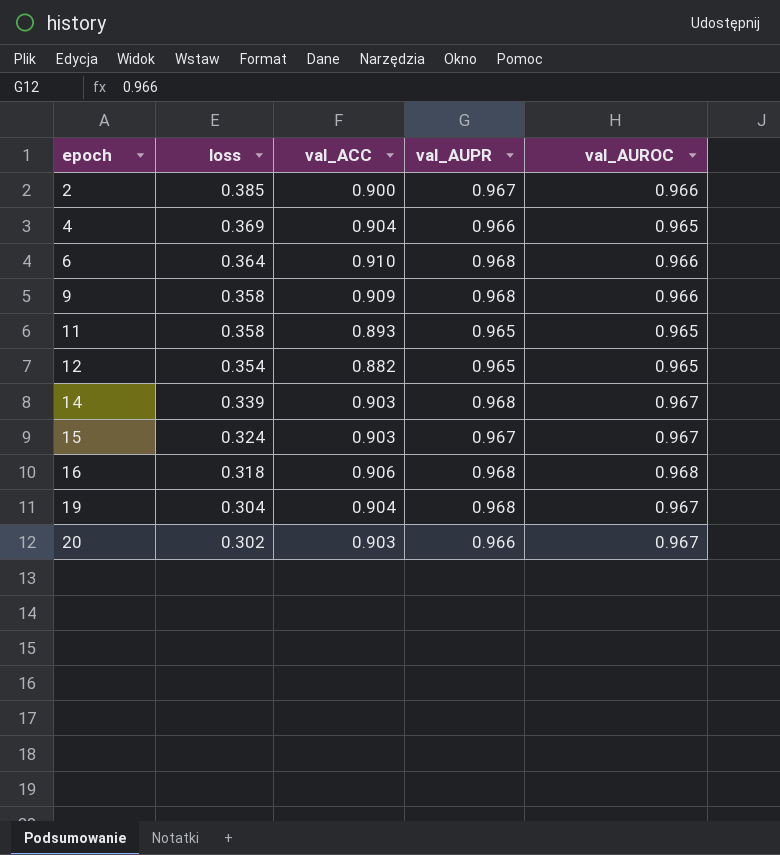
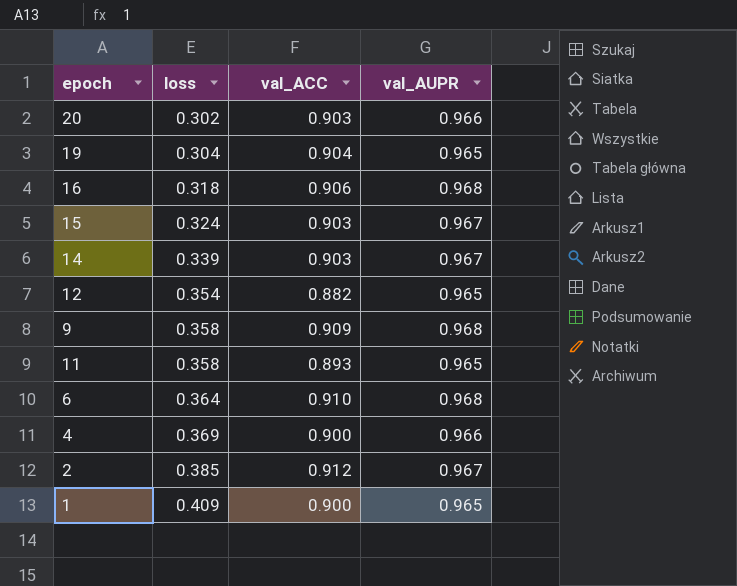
row order: epoch ascending -> loss ascending
column val_AUROC | position: 5 -> none
19 | val_AUPR: 0.968 -> 0.965
14 | val_AUPR: 0.968 -> 0.967
4 | val_ACC: 0.904 -> 0.900
2 | val_ACC: 0.900 -> 0.912
row 1: none -> 0.409 | 0.900 | 0.965

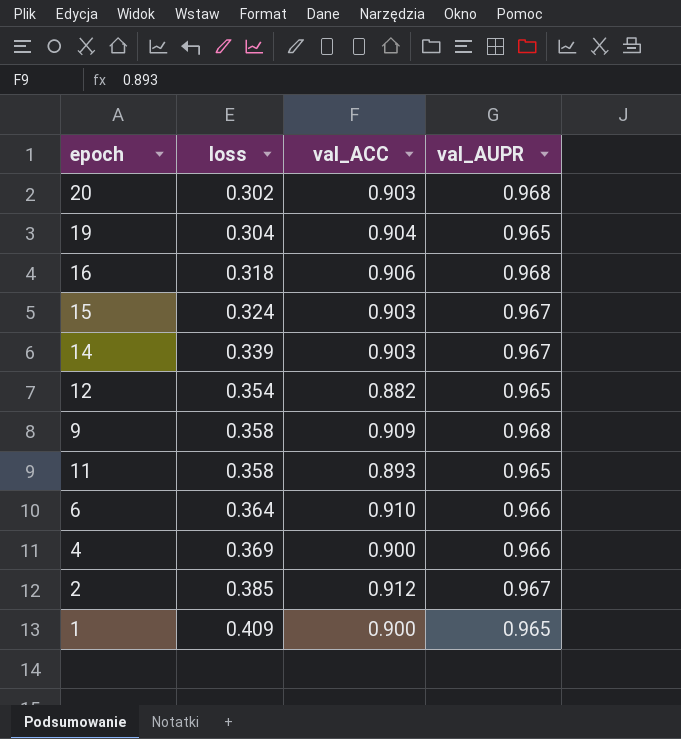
20 | val_AUPR: 0.966 -> 0.968
6 | val_AUPR: 0.968 -> 0.966

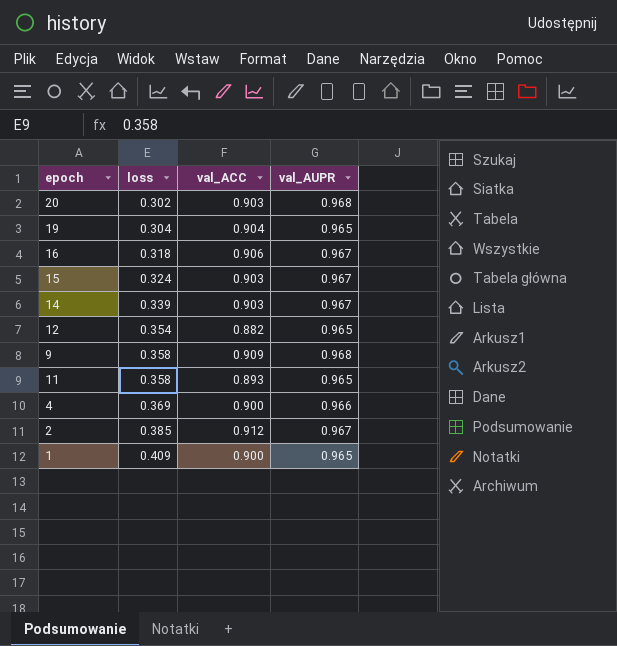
row 6: 0.364 | 0.910 | 0.966 -> none
16 | val_AUPR: 0.968 -> 0.967

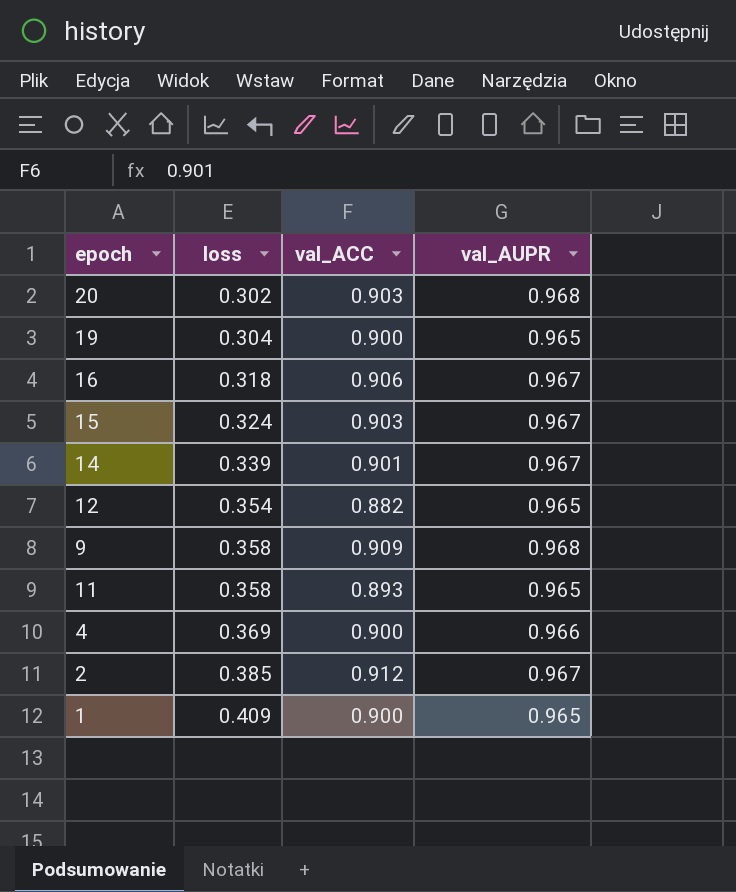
19 | val_ACC: 0.904 -> 0.900
14 | val_ACC: 0.903 -> 0.901

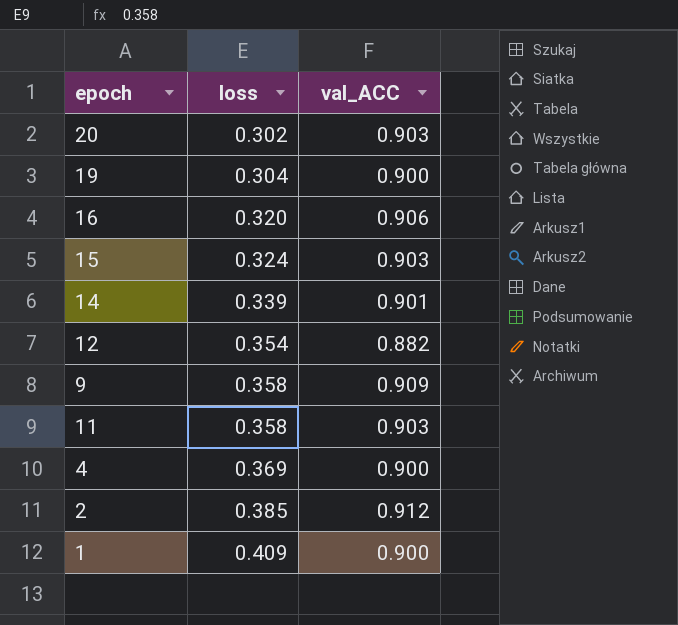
column val_AUPR | position: 4 -> none
16 | loss: 0.318 -> 0.320
11 | val_ACC: 0.893 -> 0.903

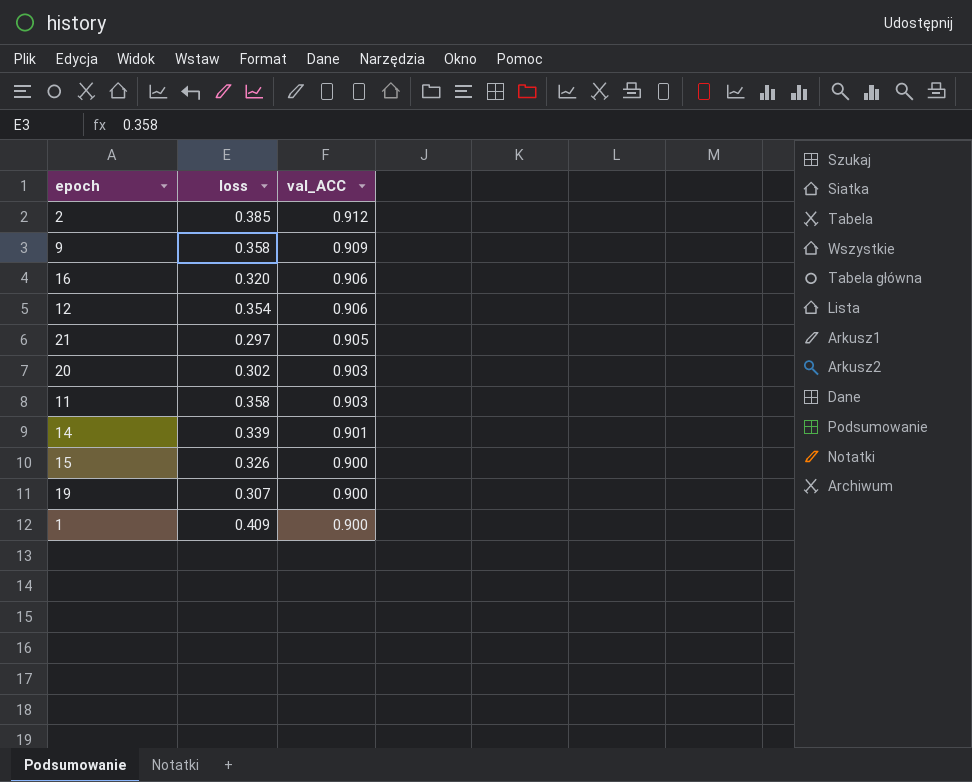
row order: loss ascending -> val_ACC descending
row 4: 0.369 | 0.900 -> none
12 | val_ACC: 0.882 -> 0.906
row 21: none -> 0.297 | 0.905
15 | loss: 0.324 -> 0.326
15 | val_ACC: 0.903 -> 0.900
19 | loss: 0.304 -> 0.307

